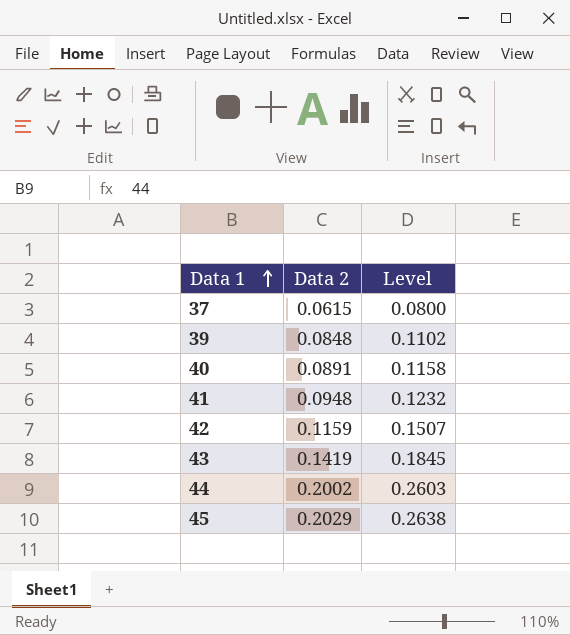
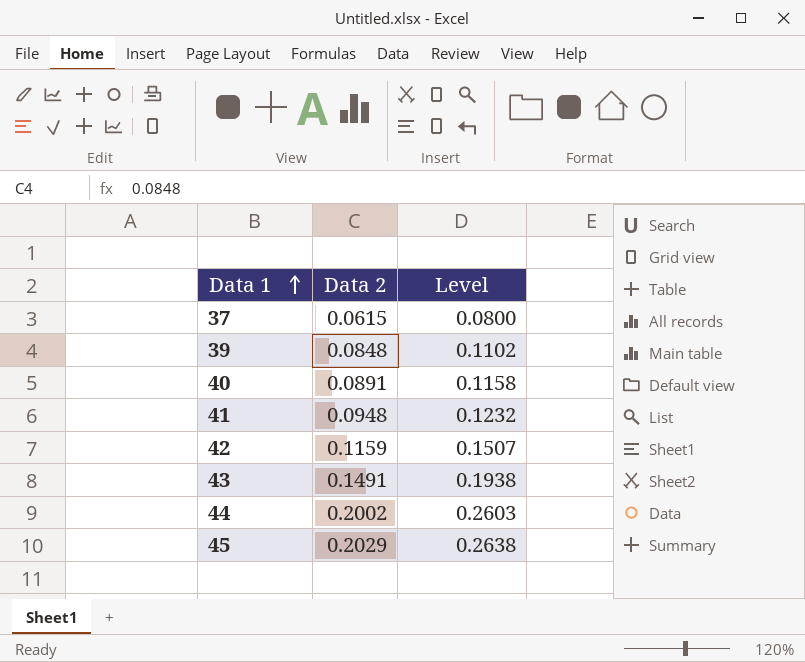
43 | Data 2: 0.1419 -> 0.1491
43 | Level: 0.1845 -> 0.1938

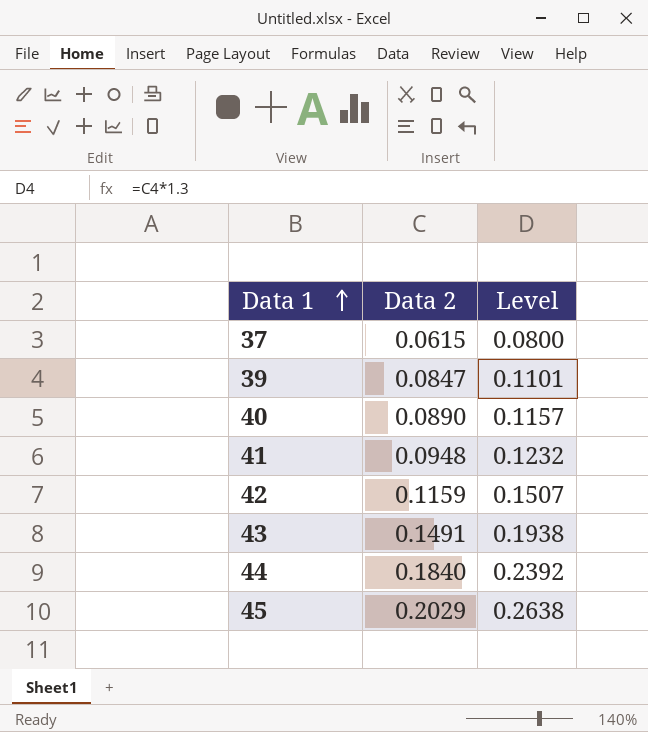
39 | Data 2: 0.0848 -> 0.0847
39 | Level: 0.1102 -> 0.1101
40 | Data 2: 0.0891 -> 0.0890
40 | Level: 0.1158 -> 0.1157
44 | Data 2: 0.2002 -> 0.1840
44 | Level: 0.2603 -> 0.2392

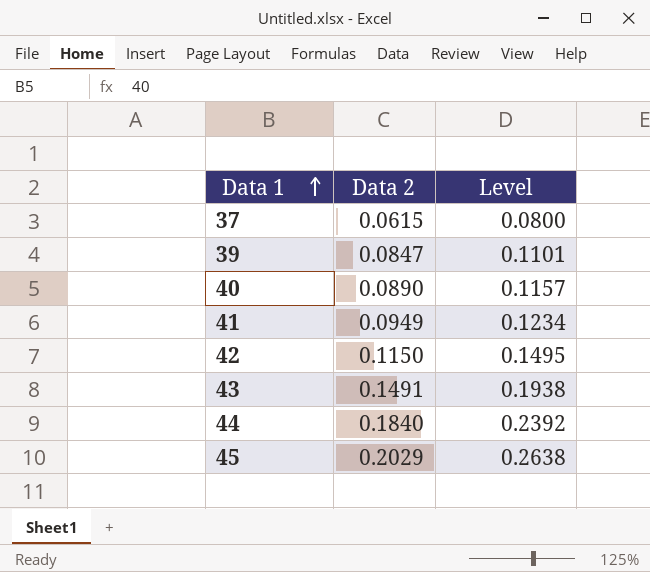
41 | Data 2: 0.0948 -> 0.0949
41 | Level: 0.1232 -> 0.1234
42 | Data 2: 0.1159 -> 0.1150
42 | Level: 0.1507 -> 0.1495

